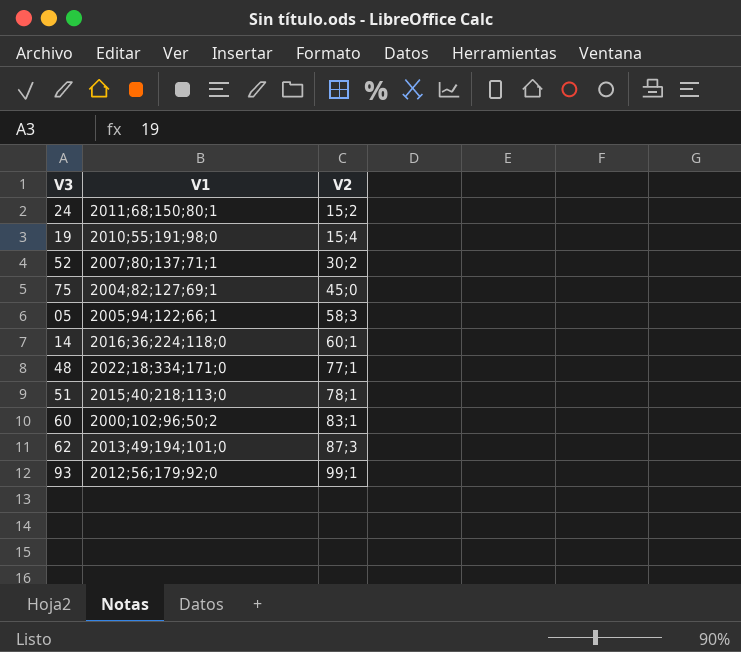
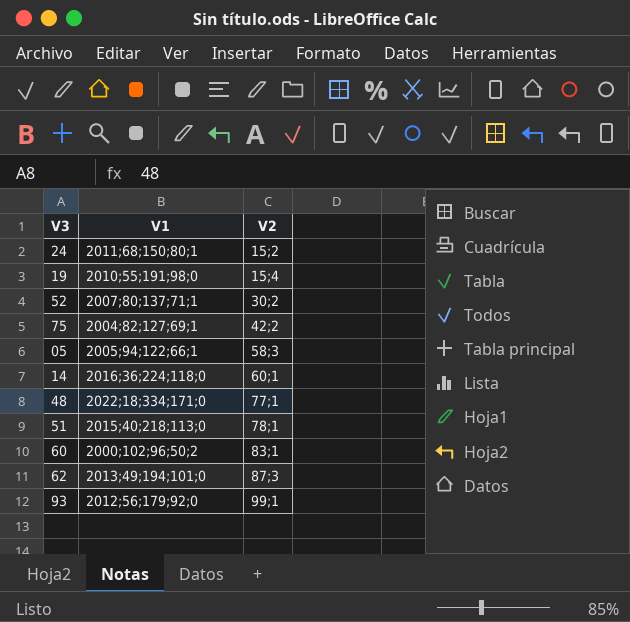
75 | V2: 45;0 -> 42;2

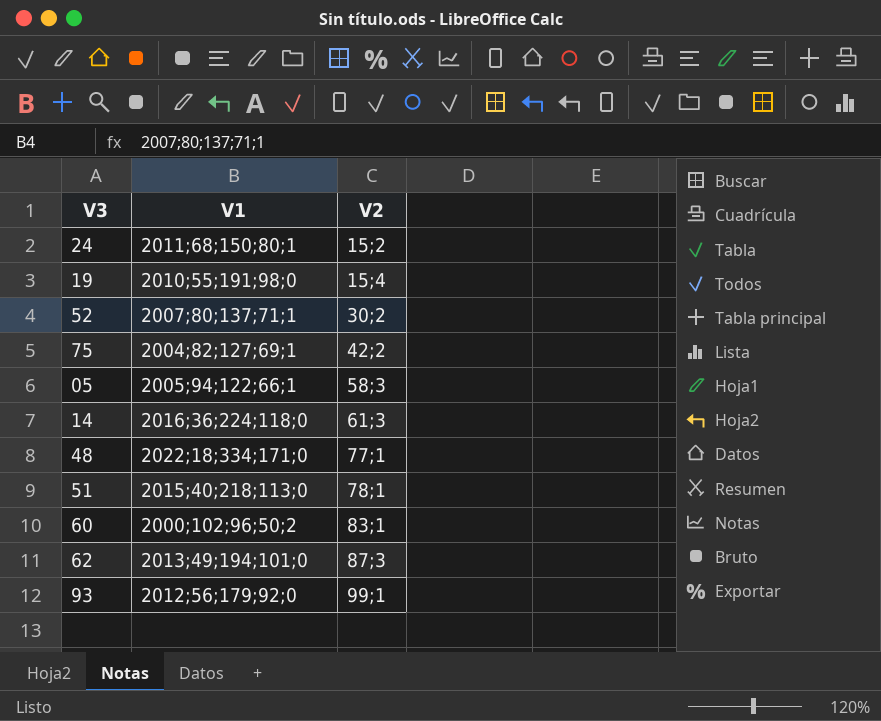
14 | V2: 60;1 -> 61;3

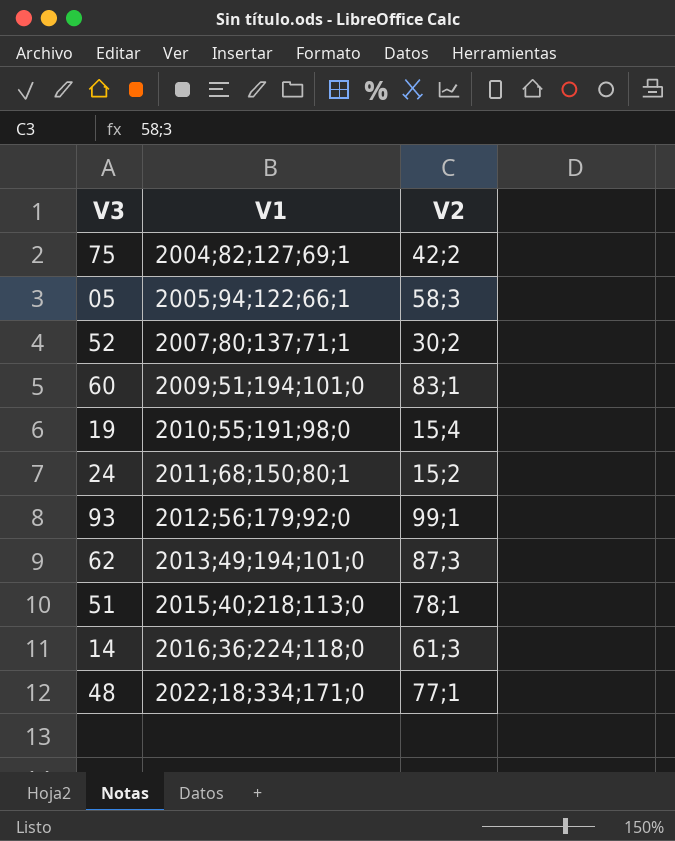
row order: V2 ascending -> V1 ascending
60 | V1: 2000;102;96;50;2 -> 2009;51;194;101;0

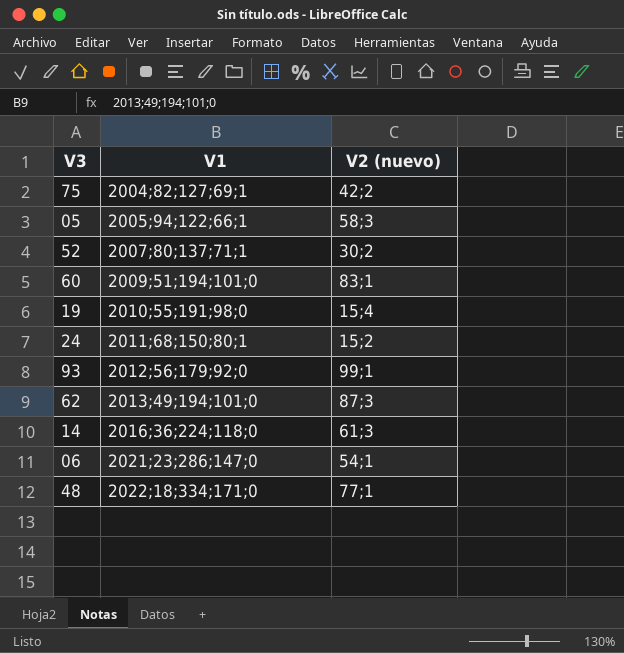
column name: V2 -> V2 (nuevo)
row 51: 2015;40;218;113;0 | 78;1 -> none
row 06: none -> 2021;23;286;147;0 | 54;1

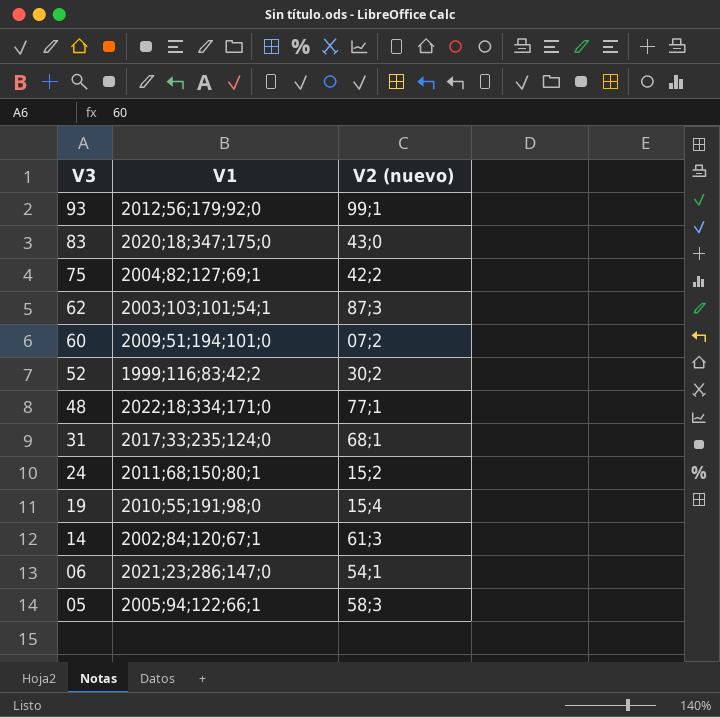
row order: V1 ascending -> V3 descending
row 83: none -> 2020;18;347;175;0 | 43;0
62 | V1: 2013;49;194;101;0 -> 2003;103;101;54;1
60 | V2 (nuevo): 83;1 -> 07;2
52 | V1: 2007;80;137;71;1 -> 1999;116;83;42;2
row 31: none -> 2017;33;235;124;0 | 68;1
14 | V1: 2016;36;224;118;0 -> 2002;84;120;67;1

